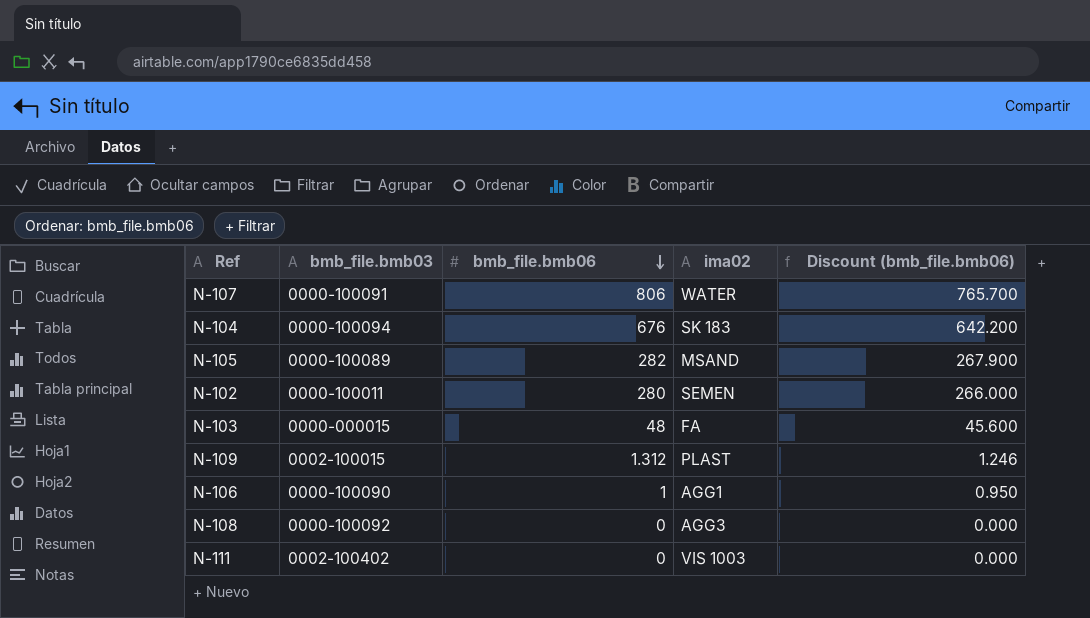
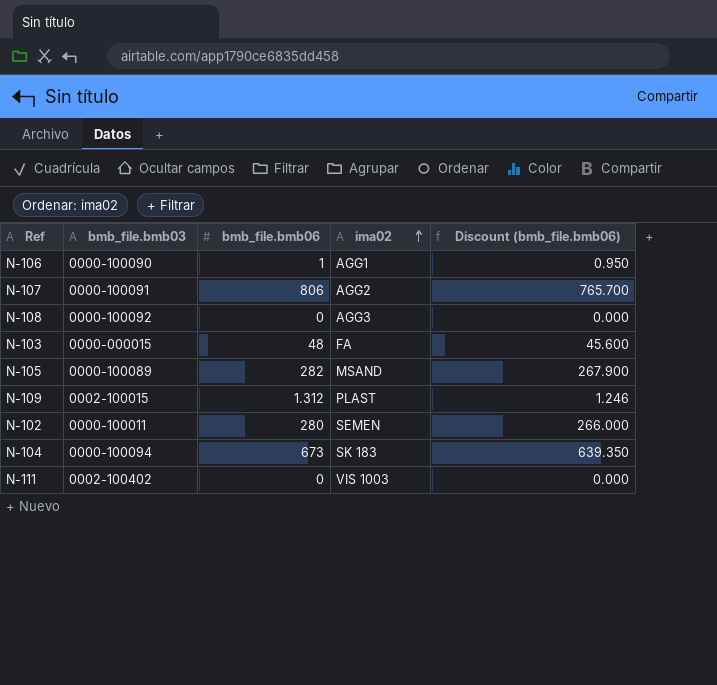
row order: bmb_file.bmb06 descending -> ima02 ascending
N-107 | ima02: WATER -> AGG2
N-104 | bmb_file.bmb06: 676 -> 673
N-104 | Discount (bmb_file.bmb06): 642.200 -> 639.350

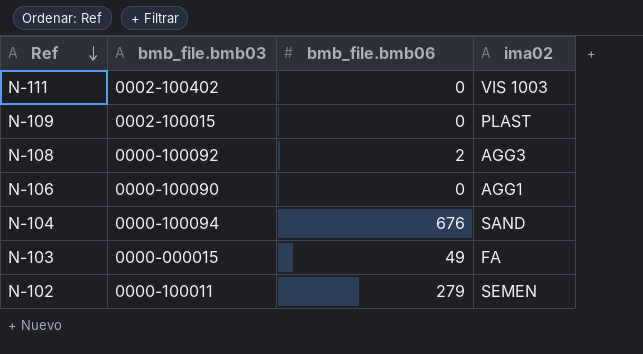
row order: ima02 ascending -> Ref descending
column Discount (bmb_file.bmb06) | formula: [bmb_file.bmb06] * 0.95 -> none
row N-107: 0000-100091 | 806 | AGG2 | 765.700 -> none
row N-105: 0000-100089 | 282 | MSAND | 267.900 -> none
N-109 | bmb_file.bmb06: 1.312 -> 0
N-108 | bmb_file.bmb06: 0 -> 2
N-106 | bmb_file.bmb06: 1 -> 0
N-104 | bmb_file.bmb06: 673 -> 676
N-104 | ima02: SK 183 -> SAND
N-103 | bmb_file.bmb06: 48 -> 49
N-102 | bmb_file.bmb06: 280 -> 279

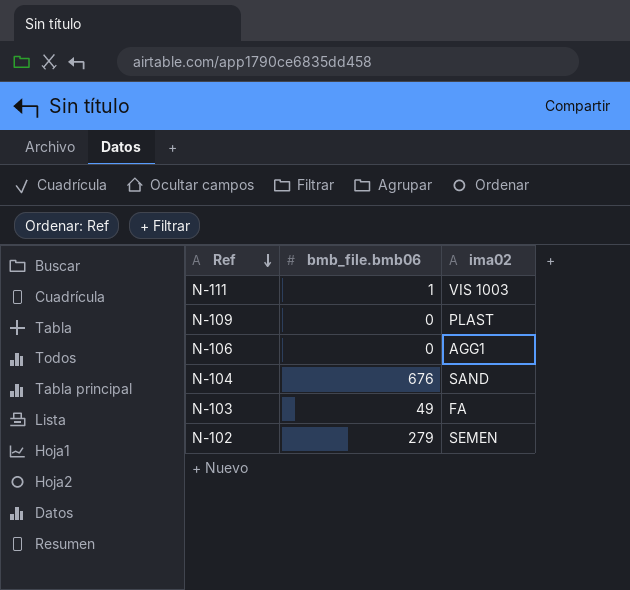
column bmb_file.bmb03 | position: 2 -> none
row N-108: 0000-100092 | 2 | AGG3 -> none
N-111 | bmb_file.bmb06: 0 -> 1

